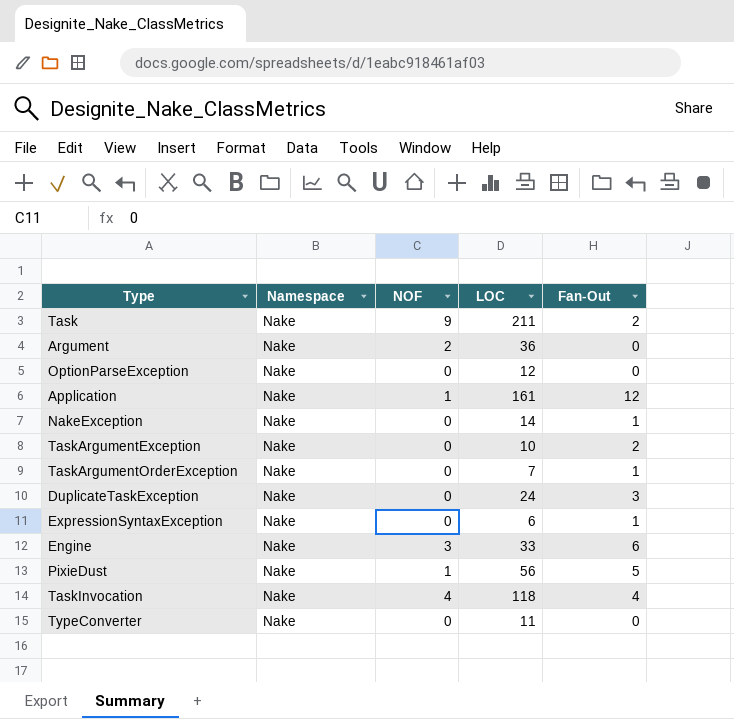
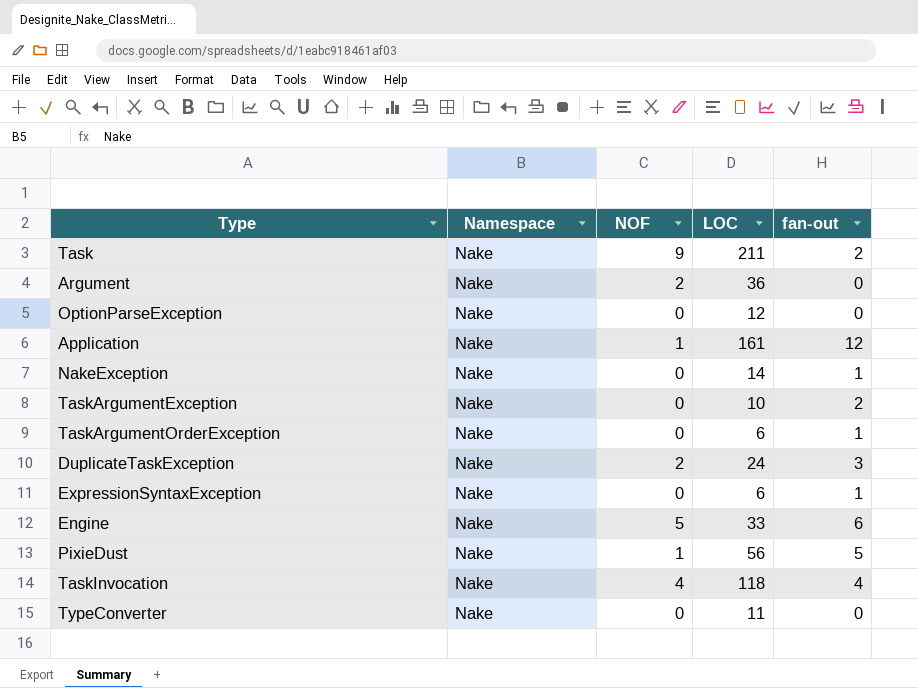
column name: Fan-Out -> fan-out
TaskArgumentOrderException | LOC: 7 -> 6
DuplicateTaskException | NOF: 0 -> 2
Engine | NOF: 3 -> 5

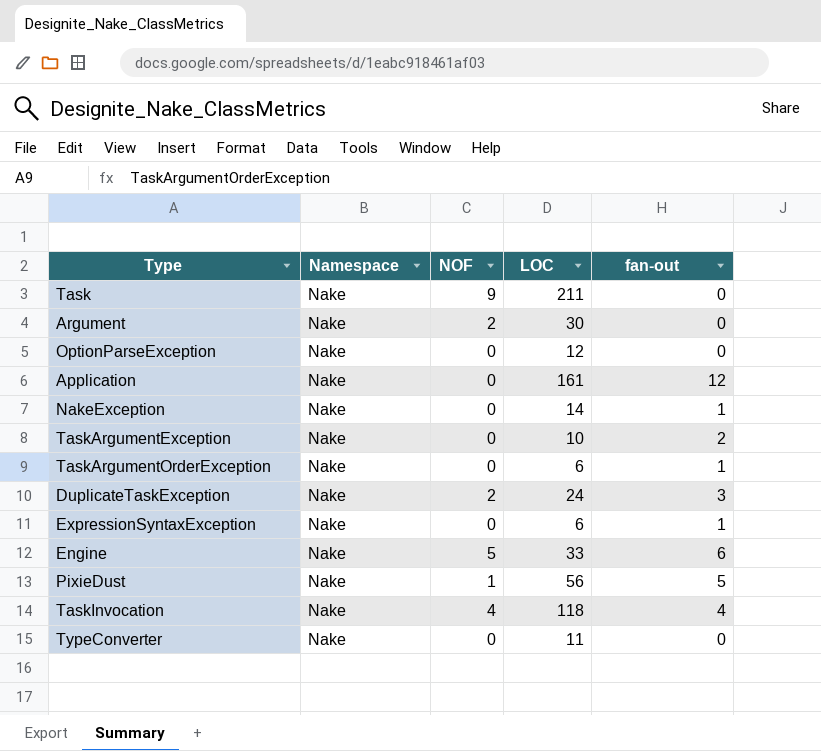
Task | fan-out: 2 -> 0
Argument | LOC: 36 -> 30
Application | NOF: 1 -> 0

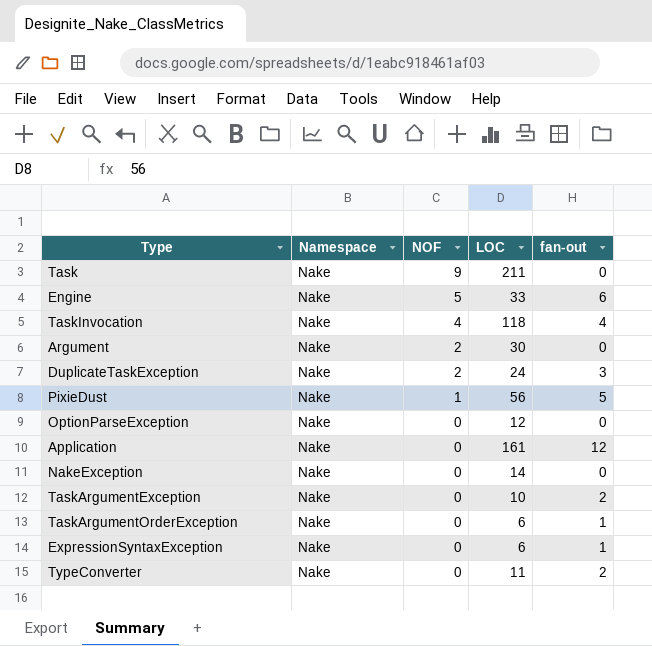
row order: none -> NOF descending
NakeException | fan-out: 1 -> 0
TypeConverter | fan-out: 0 -> 2

